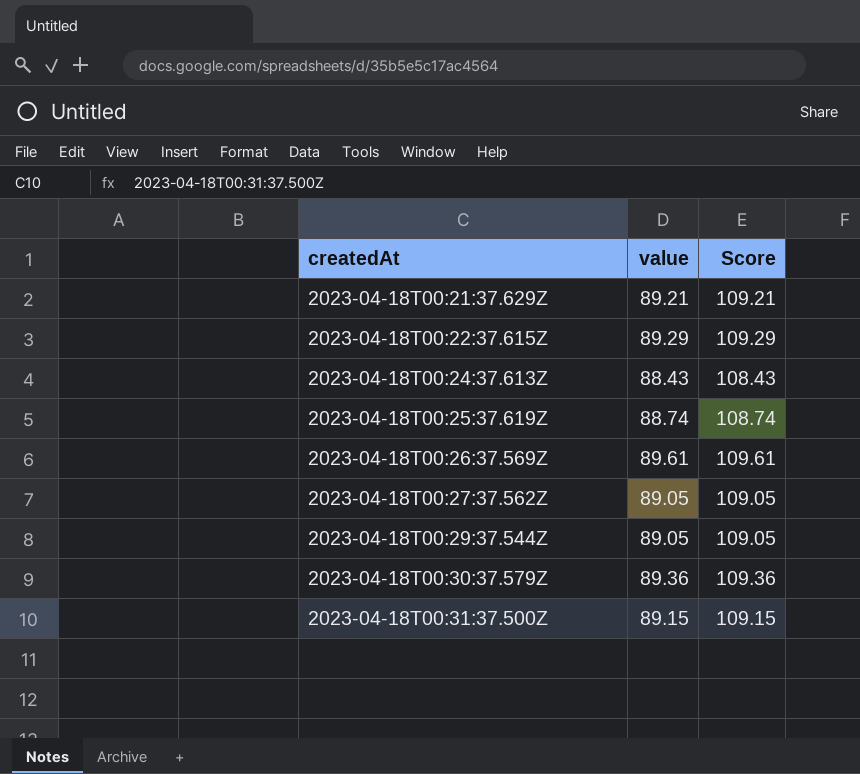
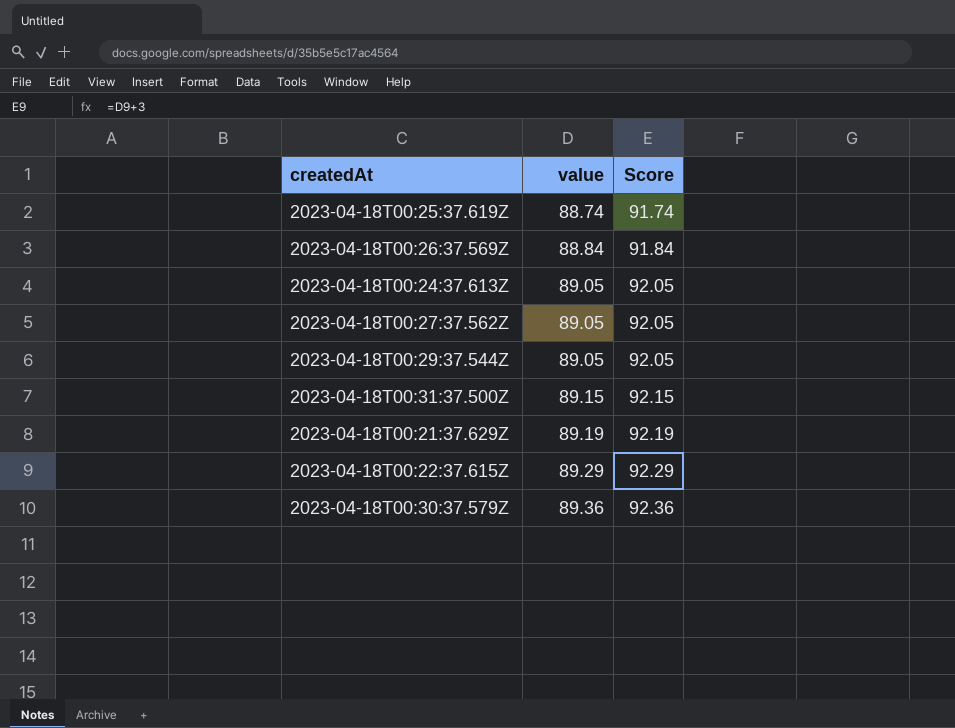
row order: createdAt ascending -> value ascending
column Score | formula: [value] + 20 -> [value] + 3
2023-04-18T00:26:37.569Z | value: 89.61 -> 88.84
2023-04-18T00:24:37.613Z | value: 88.43 -> 89.05
2023-04-18T00:21:37.629Z | value: 89.21 -> 89.19

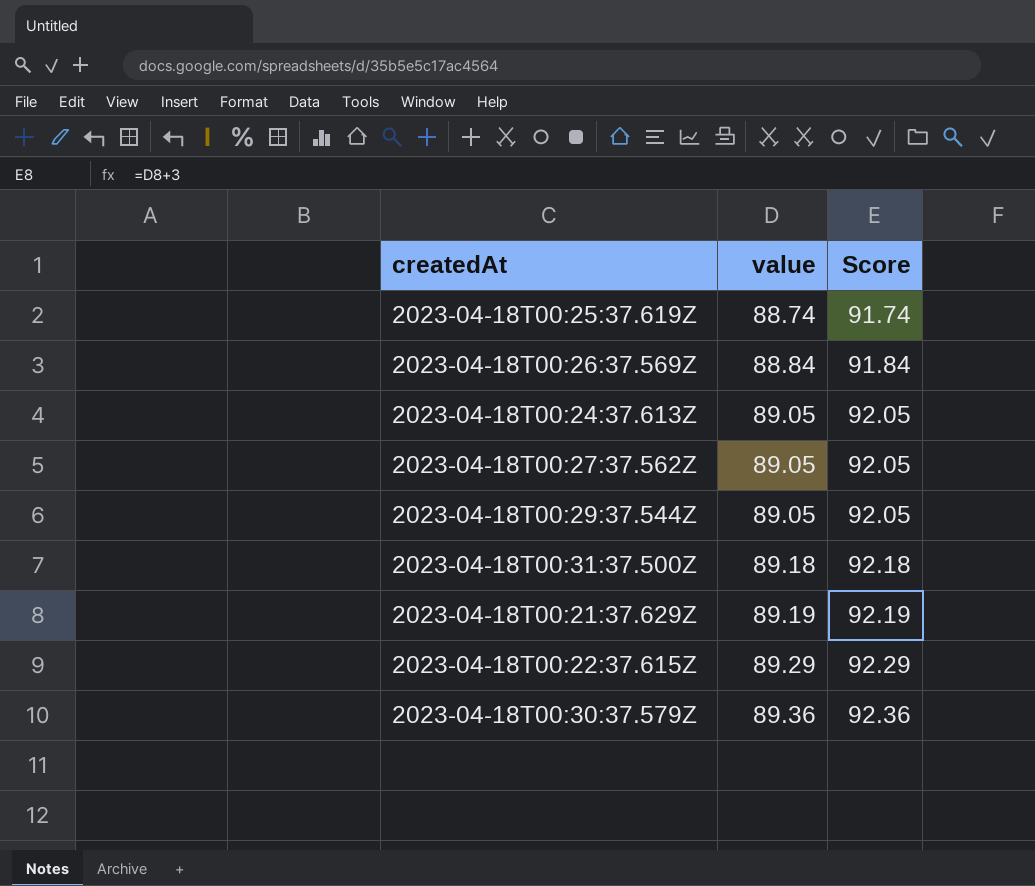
2023-04-18T00:31:37.500Z | value: 89.15 -> 89.18
2023-04-18T00:31:37.500Z | Score: 92.15 -> 92.18

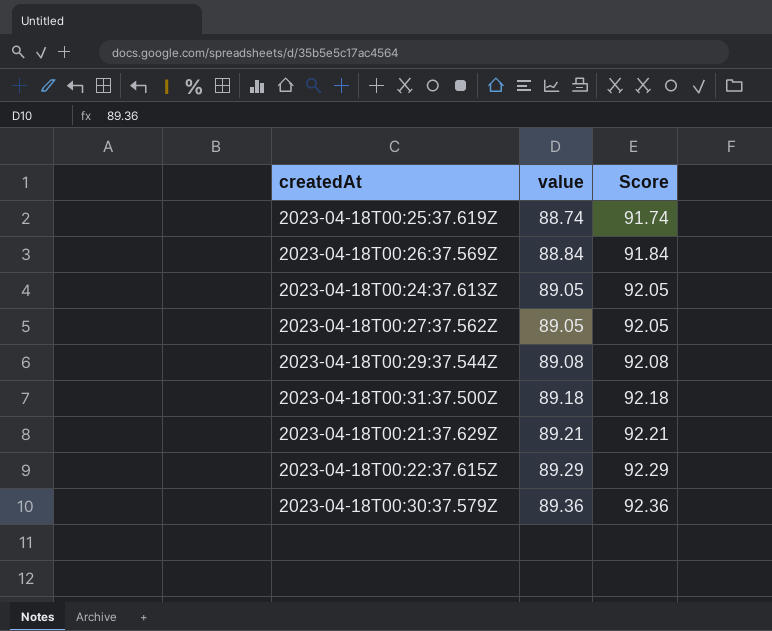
2023-04-18T00:29:37.544Z | value: 89.05 -> 89.08
2023-04-18T00:29:37.544Z | Score: 92.05 -> 92.08
2023-04-18T00:21:37.629Z | value: 89.19 -> 89.21
2023-04-18T00:21:37.629Z | Score: 92.19 -> 92.21

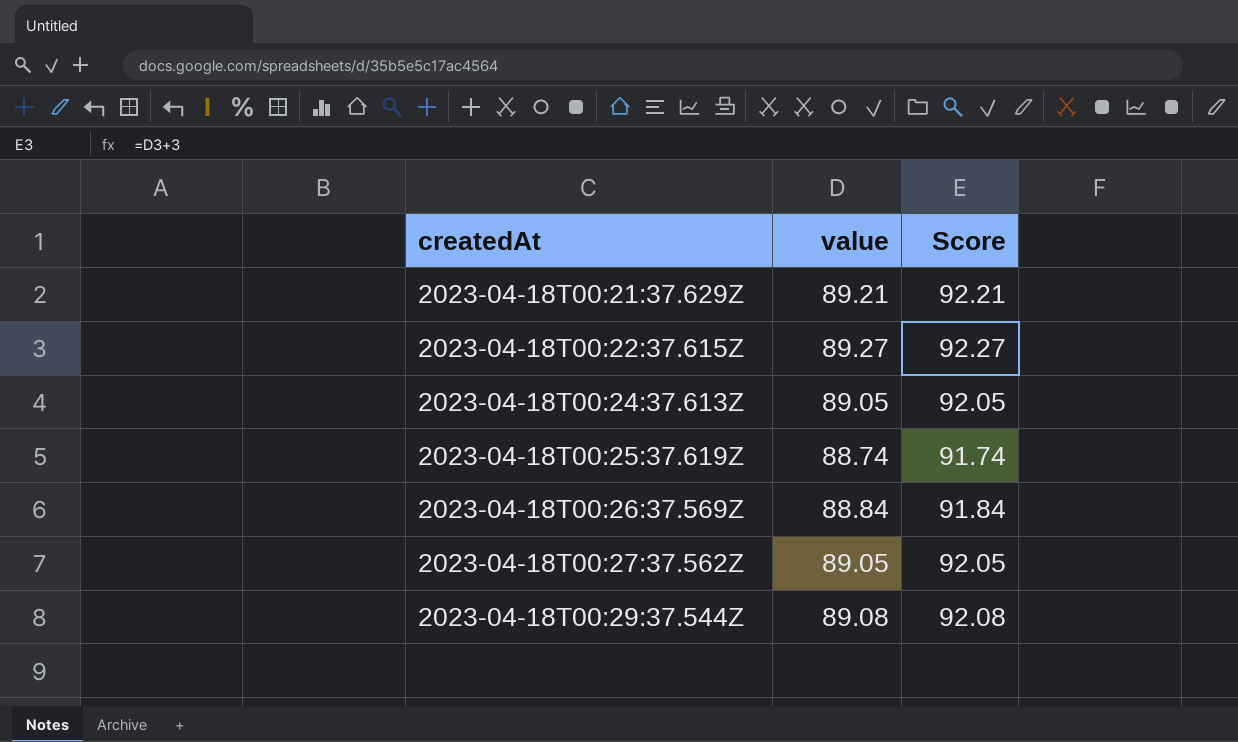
row order: value ascending -> createdAt ascending
row 2023-04-18T00:31:37.500Z: 89.18 | 92.18 -> none
row 2023-04-18T00:30:37.579Z: 89.36 | 92.36 -> none
2023-04-18T00:22:37.615Z | value: 89.29 -> 89.27
2023-04-18T00:22:37.615Z | Score: 92.29 -> 92.27

